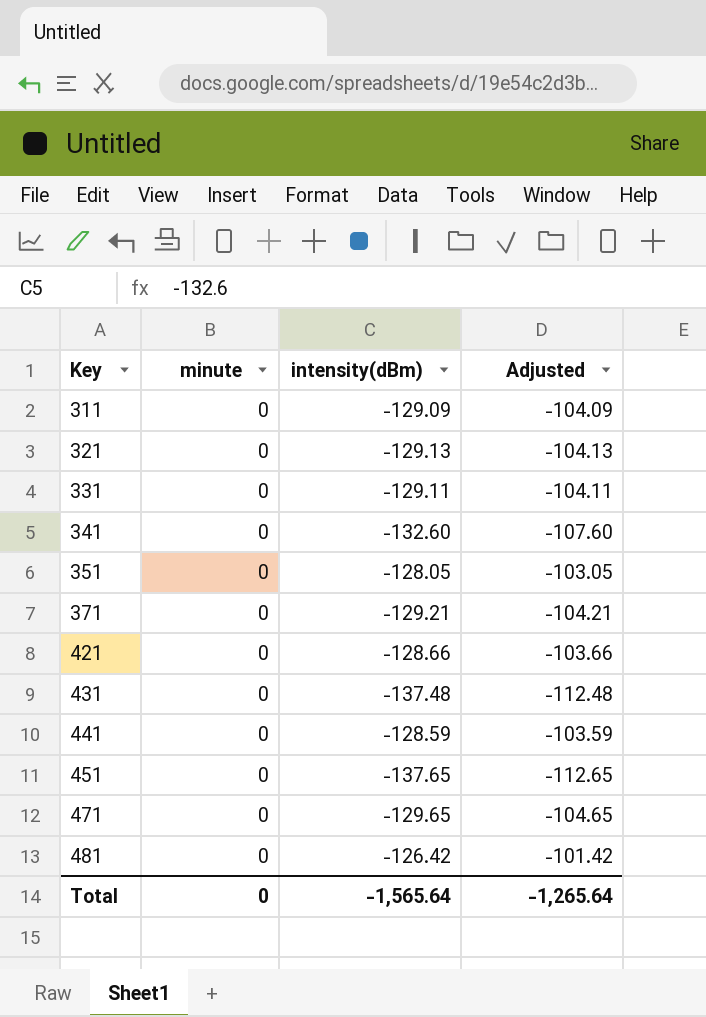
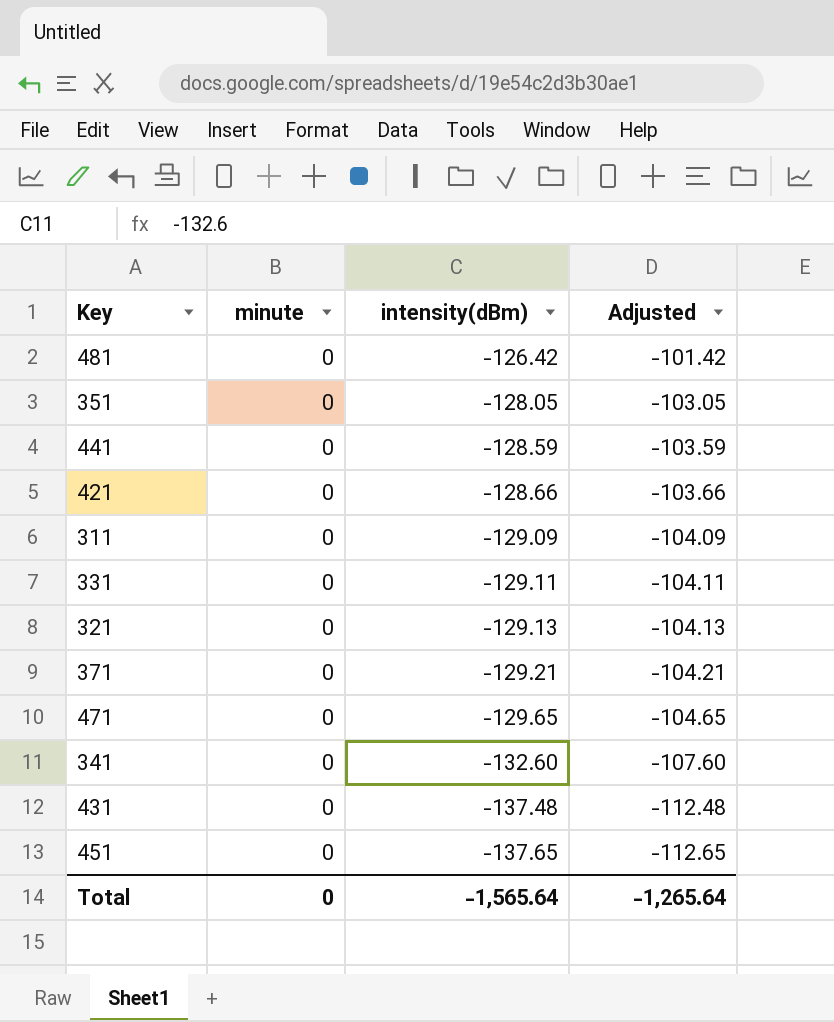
row order: Key ascending -> intensity(dBm) descending

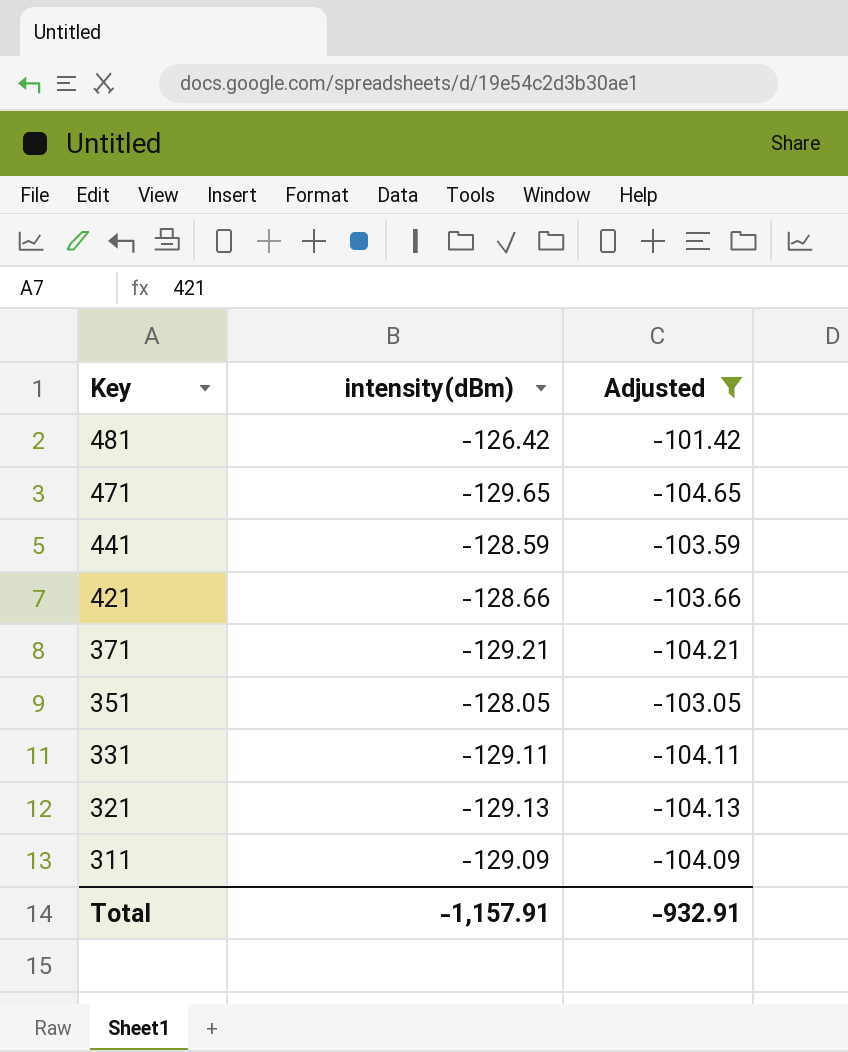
filter: none -> Adjusted >= -104.65
row order: intensity(dBm) descending -> Key descending
column minute | position: 2 -> none
Total | intensity(dBm): -1,565.64 -> -1,157.91
Total | Adjusted: -1,265.64 -> -932.91

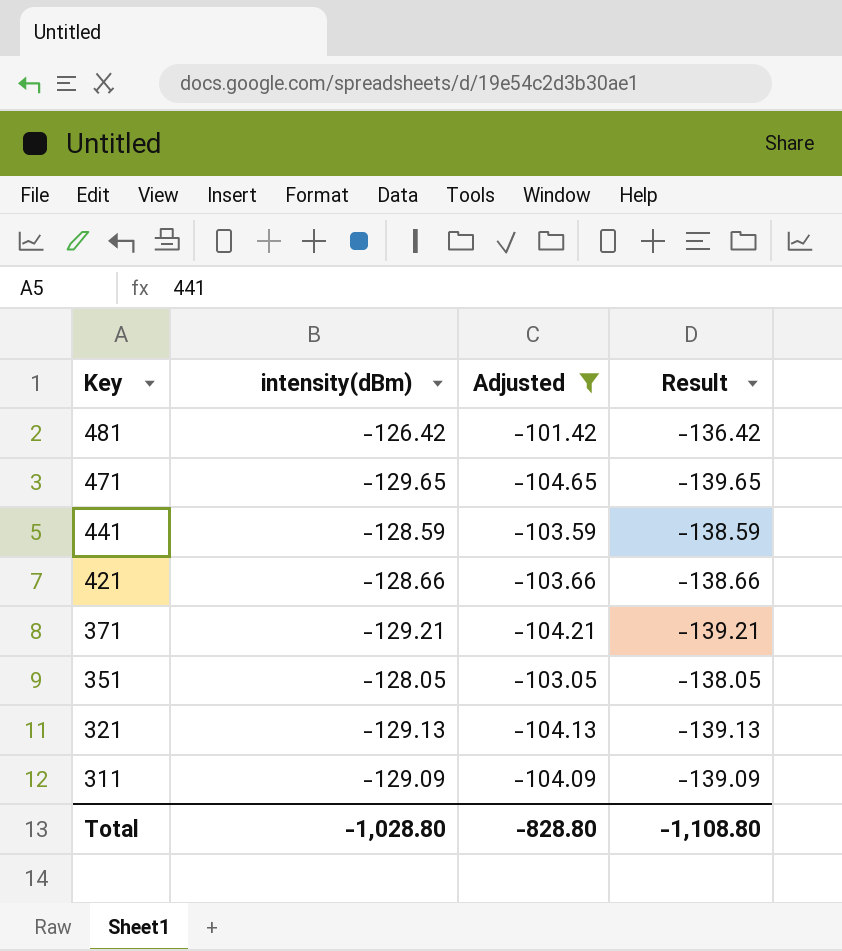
column Result | formula: none -> [intensity(dBm)] - 10
row 331: -129.11 | -104.11 -> none
Total | intensity(dBm): -1,157.91 -> -1,028.80
Total | Adjusted: -932.91 -> -828.80

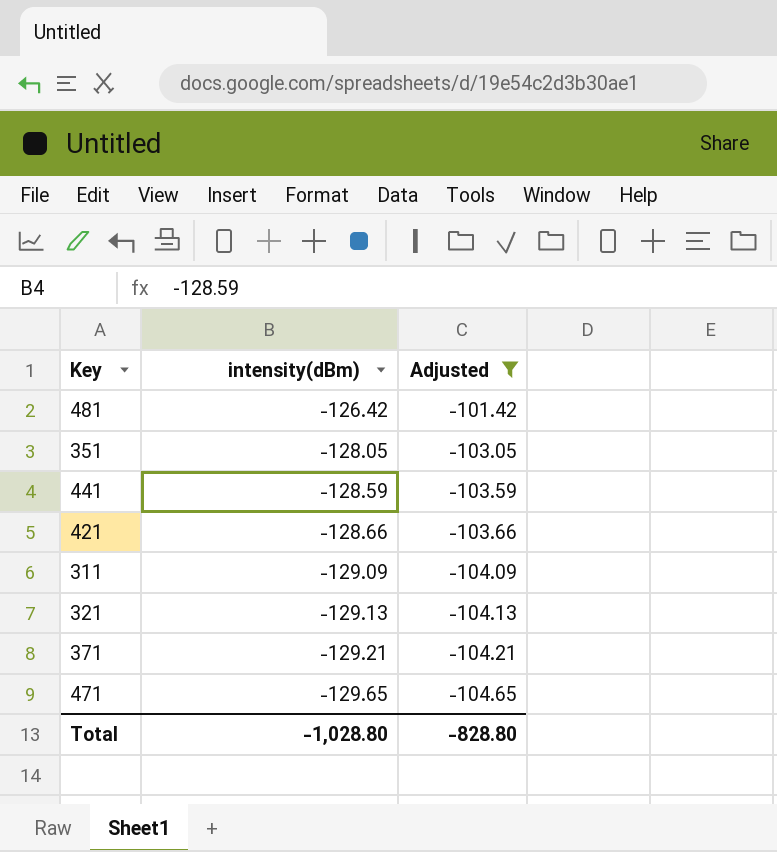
row order: Key descending -> intensity(dBm) descending
column Result | formula: [intensity(dBm)] - 10 -> none

